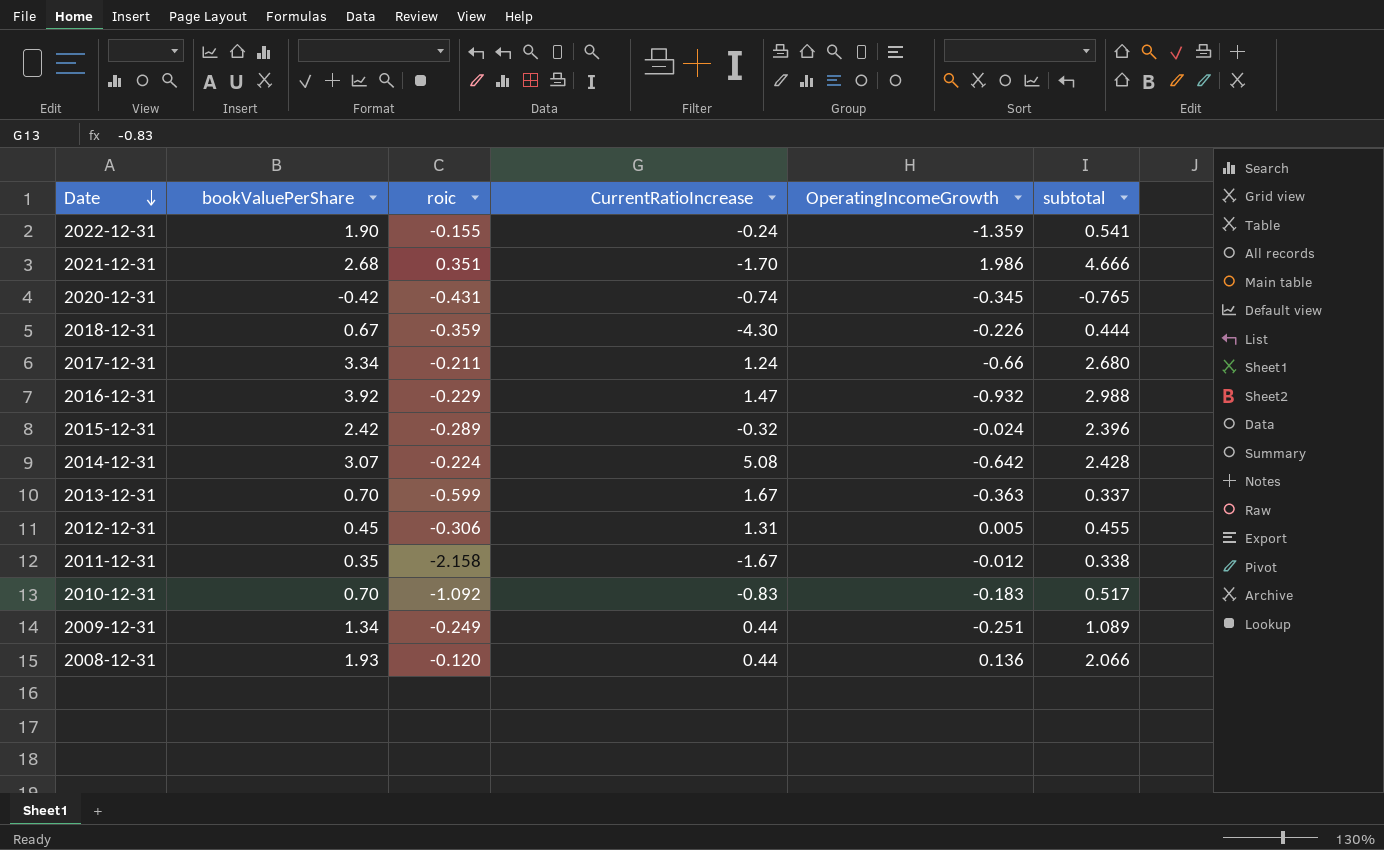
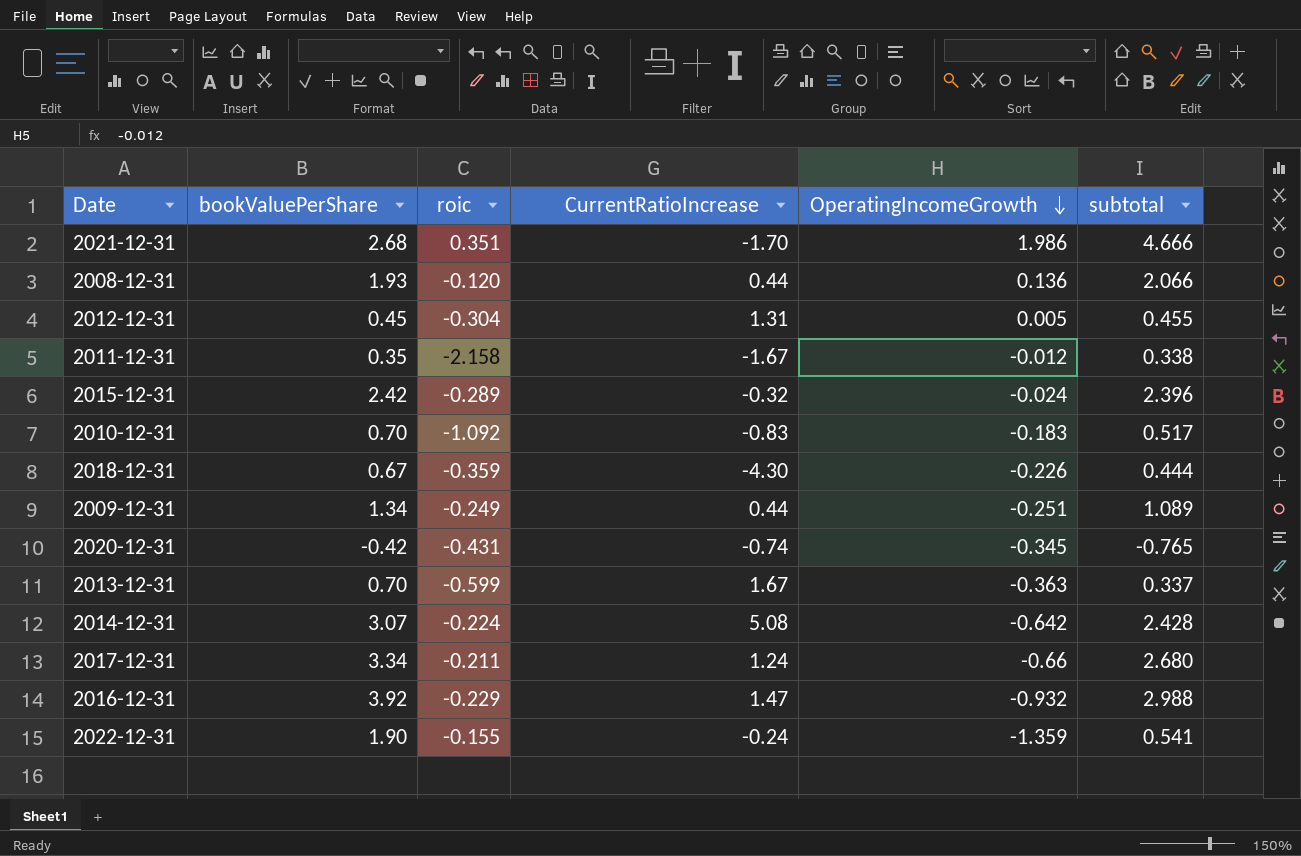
row order: Date descending -> OperatingIncomeGrowth descending
2012-12-31 | roic: -0.306 -> -0.304

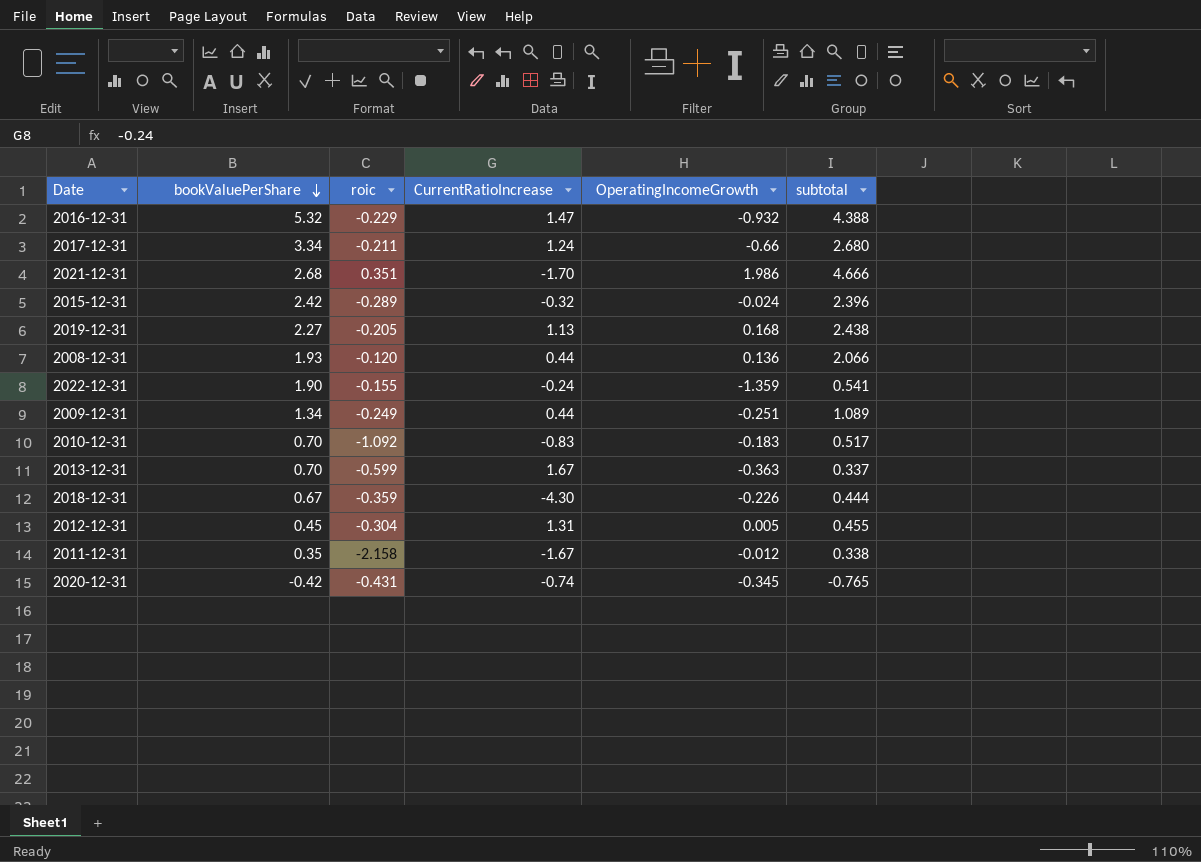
row order: OperatingIncomeGrowth descending -> bookValuePerShare descending
row 2014-12-31: 3.07 | -0.224 | 5.08 | -0.642 | 2.428 -> none
2016-12-31 | bookValuePerShare: 3.92 -> 5.32
2016-12-31 | subtotal: 2.988 -> 4.388
row 2019-12-31: none -> 2.27 | -0.205 | 1.13 | 0.168 | 2.438

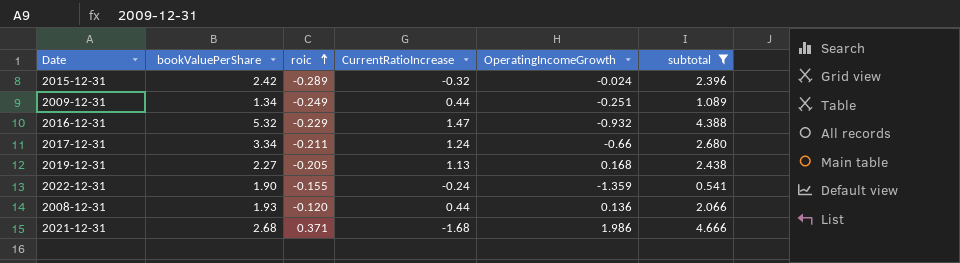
filter: none -> subtotal >= 0.541
row order: bookValuePerShare descending -> roic ascending
2021-12-31 | roic: 0.351 -> 0.371
2021-12-31 | CurrentRatioIncrease: -1.70 -> -1.68

